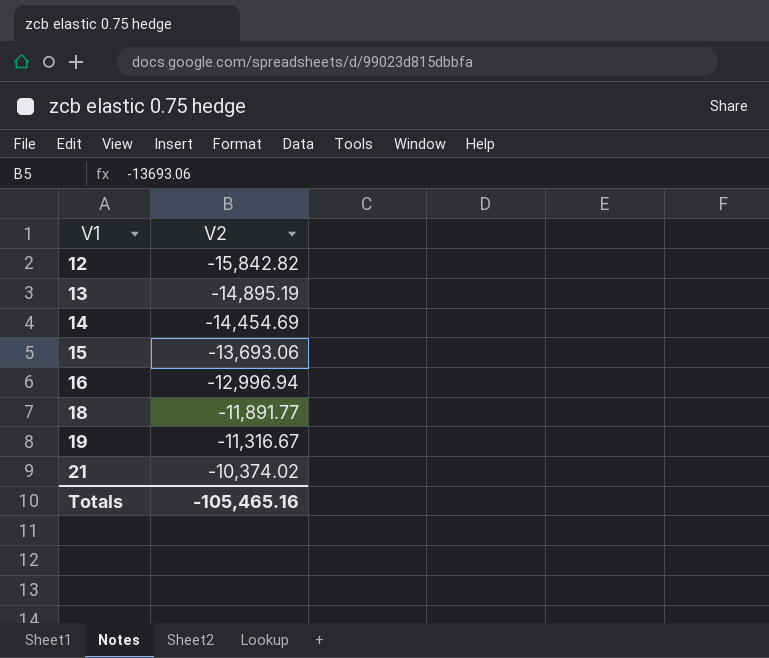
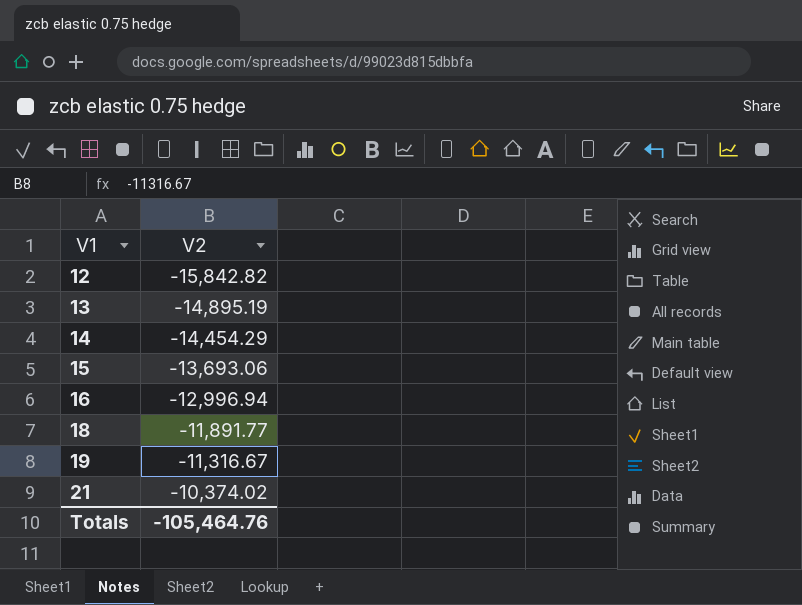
14 | V2: -14,454.69 -> -14,454.29
Totals | V2: -105,465.16 -> -105,464.76

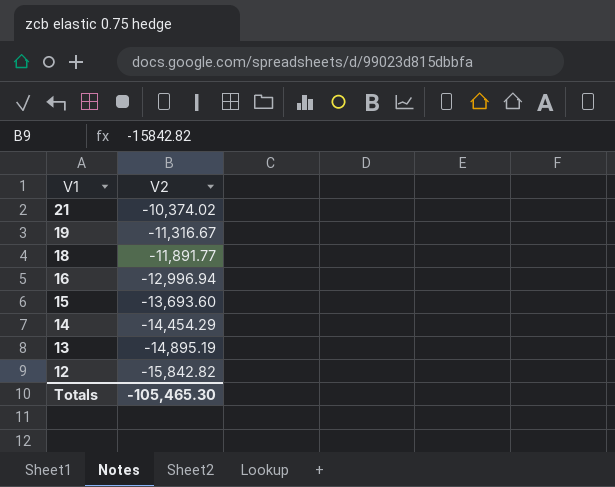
row order: V1 ascending -> V1 descending
15 | V2: -13,693.06 -> -13,693.60
Totals | V2: -105,464.76 -> -105,465.30

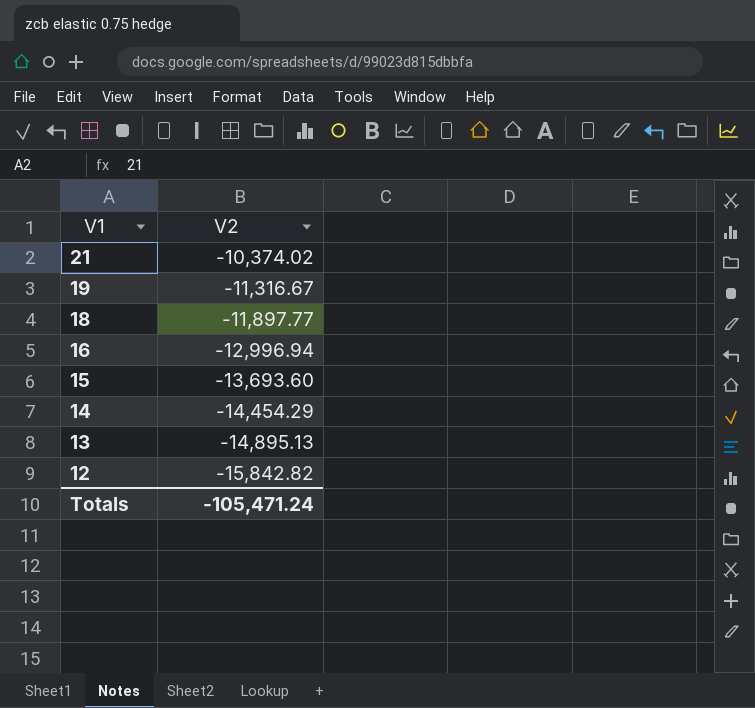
18 | V2: -11,891.77 -> -11,897.77
13 | V2: -14,895.19 -> -14,895.13
Totals | V2: -105,465.30 -> -105,471.24

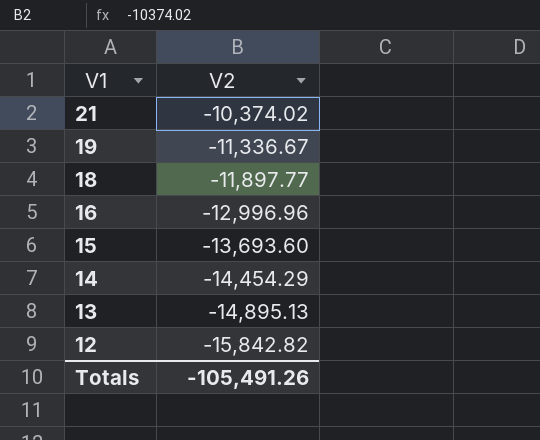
19 | V2: -11,316.67 -> -11,336.67
16 | V2: -12,996.94 -> -12,996.96
Totals | V2: -105,471.24 -> -105,491.26

